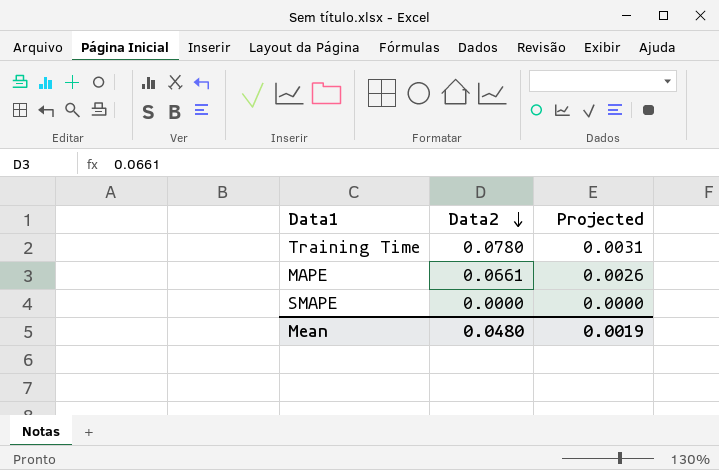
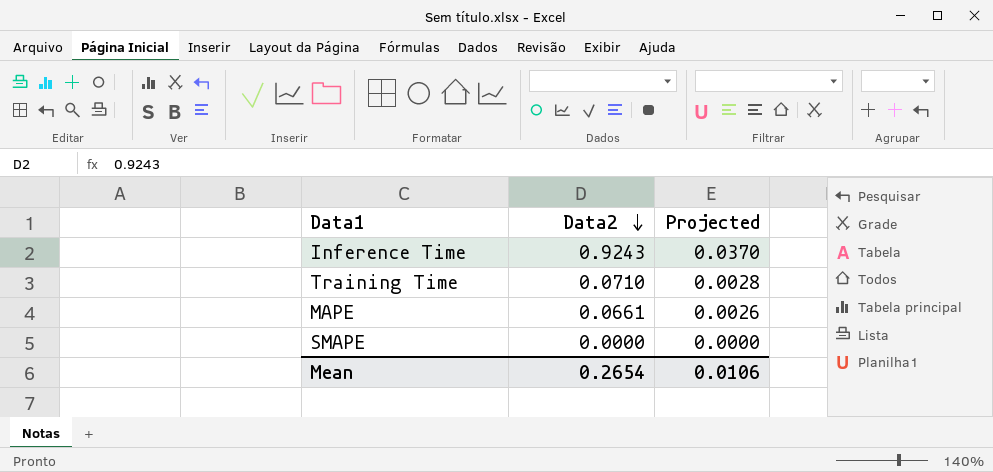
row Inference Time: none -> 0.9243 | 0.0370
Training Time | Data2: 0.0780 -> 0.0710
Training Time | Projected: 0.0031 -> 0.0028
Mean | Data2: 0.0480 -> 0.2654
Mean | Projected: 0.0019 -> 0.0106

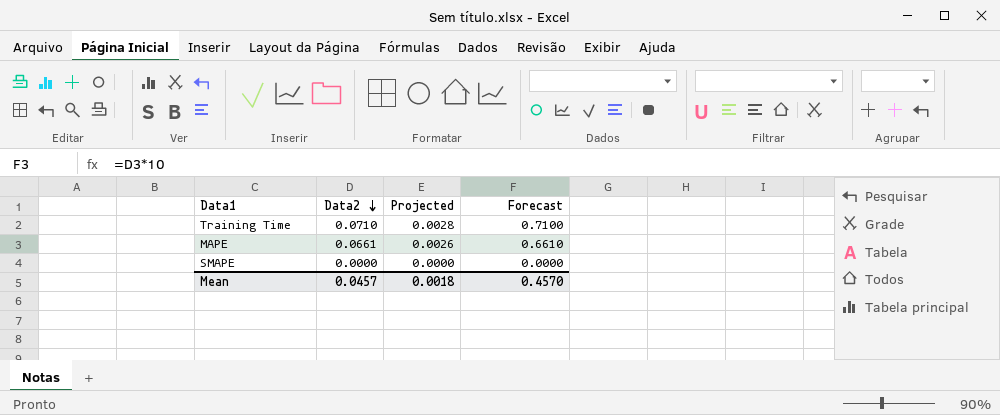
column Forecast | formula: none -> [Data2] * 10
row Inference Time: 0.9243 | 0.0370 -> none
Mean | Data2: 0.2654 -> 0.0457
Mean | Projected: 0.0106 -> 0.0018

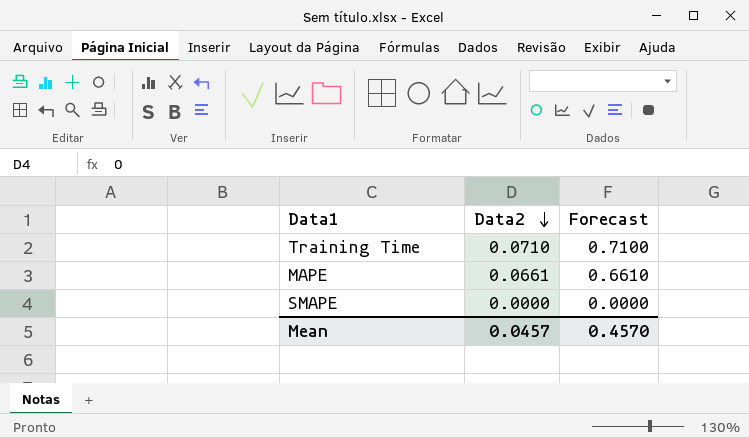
column Projected | formula: [Data2] * 0.04 -> none

